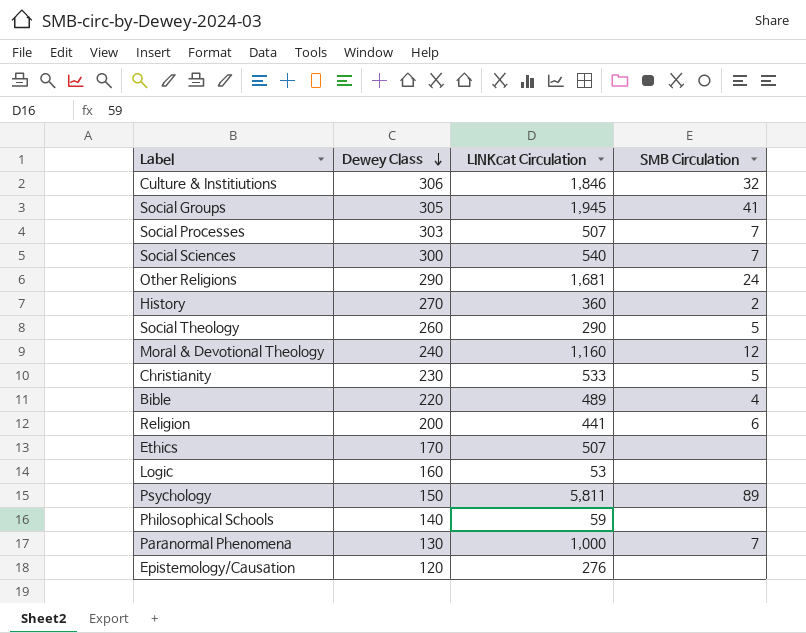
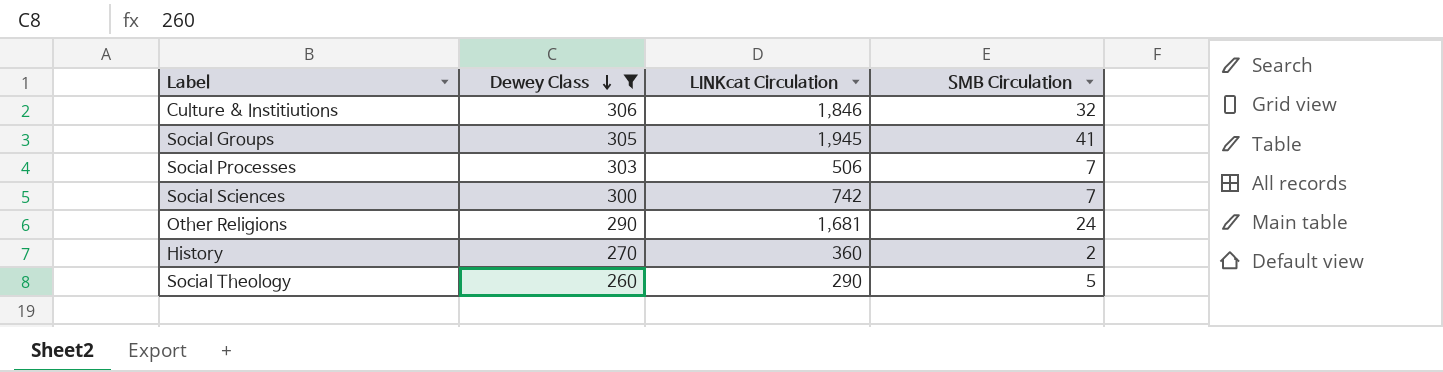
filter: none -> Dewey Class >= 260
Social Processes | LINKcat Circulation: 507 -> 506
Social Sciences | LINKcat Circulation: 540 -> 742

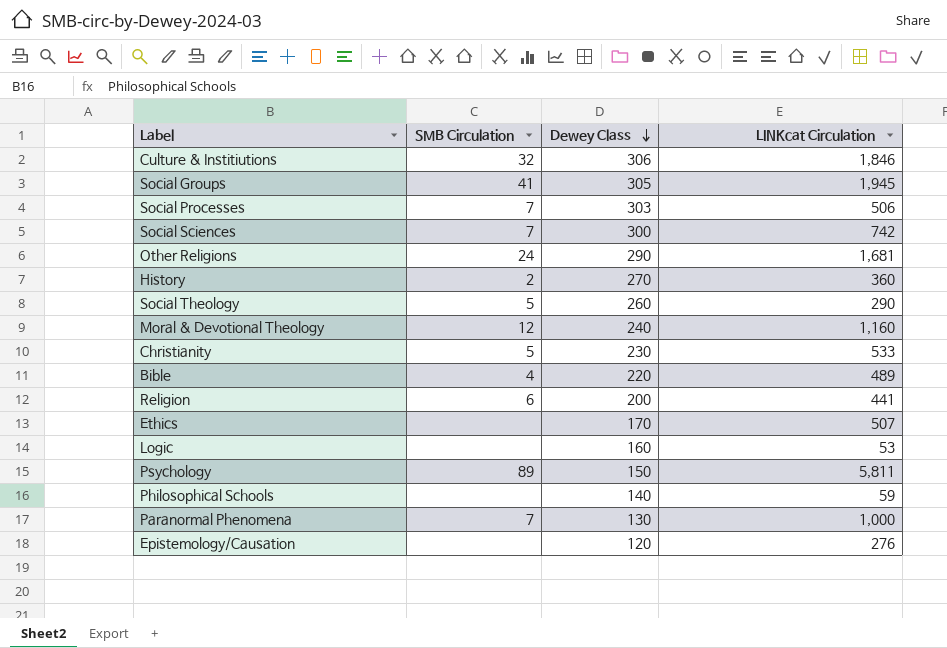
filter: Dewey Class >= 260 -> none
column SMB Circulation | position: 4 -> 2

